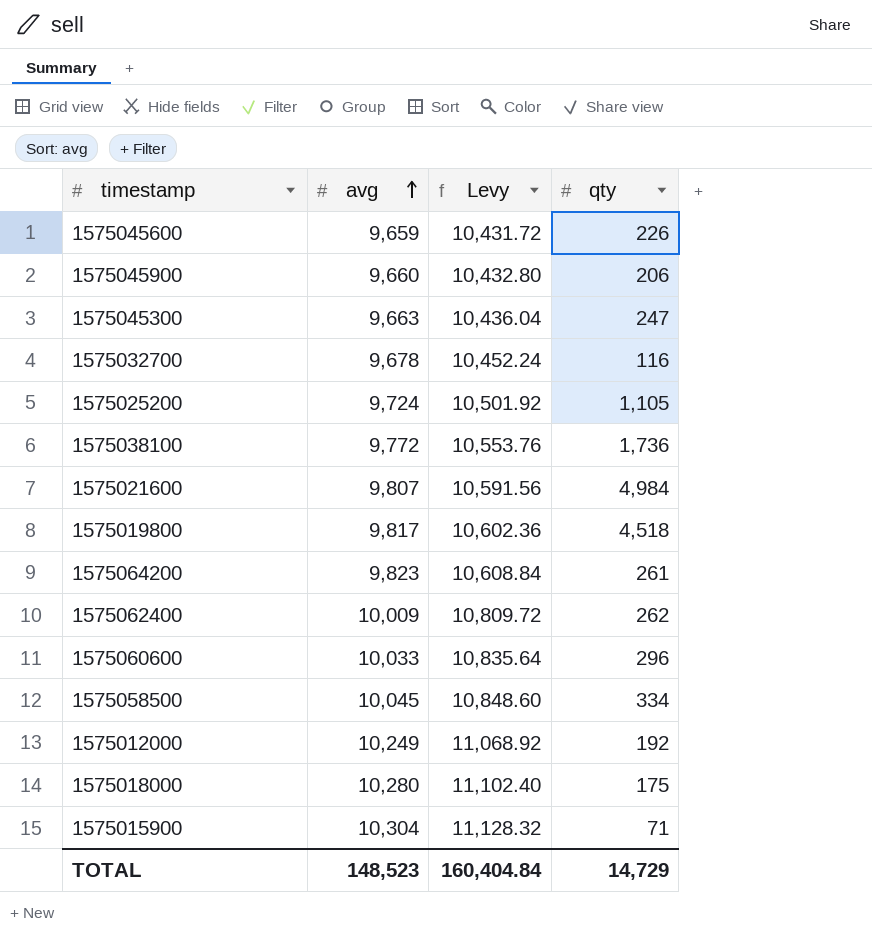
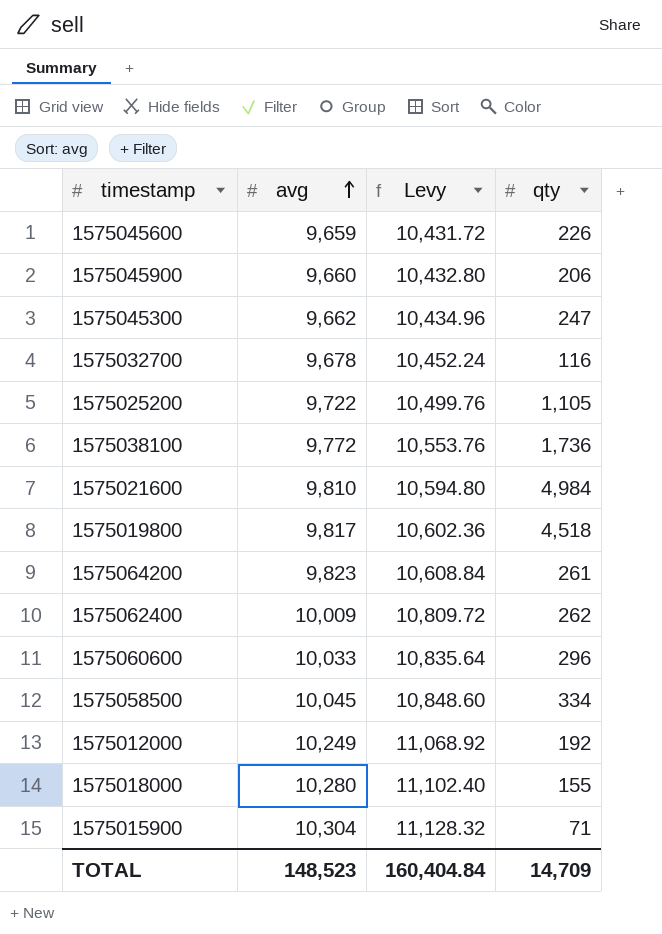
1575045300 | avg: 9,663 -> 9,662
1575045300 | Levy: 10,436.04 -> 10,434.96
1575025200 | avg: 9,724 -> 9,722
1575025200 | Levy: 10,501.92 -> 10,499.76
1575021600 | avg: 9,807 -> 9,810
1575021600 | Levy: 10,591.56 -> 10,594.80
1575018000 | qty: 175 -> 155
TOTAL | qty: 14,729 -> 14,709

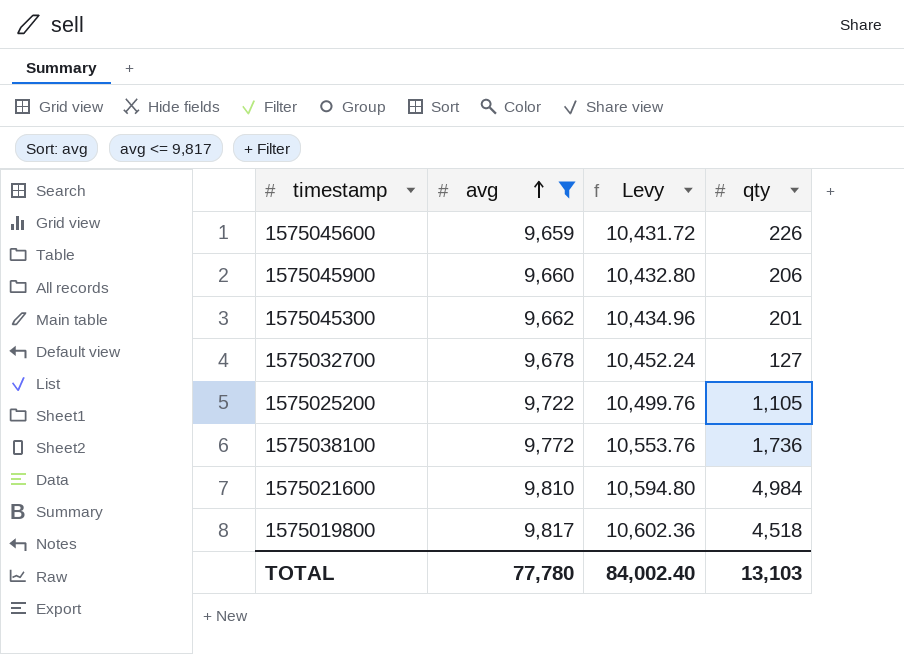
filter: none -> avg <= 9,817
1575045300 | qty: 247 -> 201
1575032700 | qty: 116 -> 127
TOTAL | avg: 148,523 -> 77,780
TOTAL | Levy: 160,404.84 -> 84,002.40
TOTAL | qty: 14,709 -> 13,103

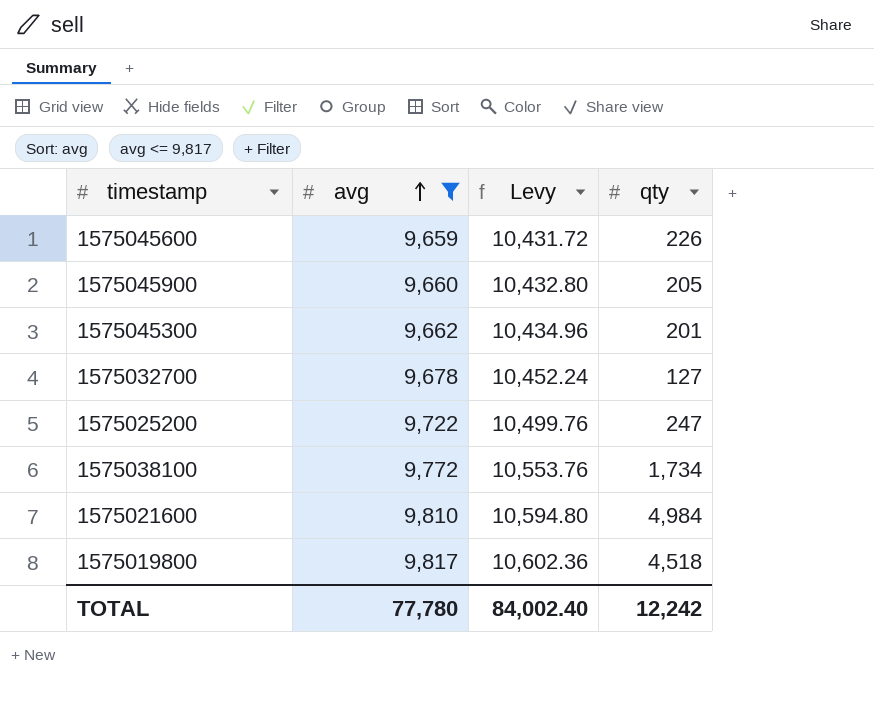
1575045900 | qty: 206 -> 205
1575025200 | qty: 1,105 -> 247
1575038100 | qty: 1,736 -> 1,734
TOTAL | qty: 13,103 -> 12,242

